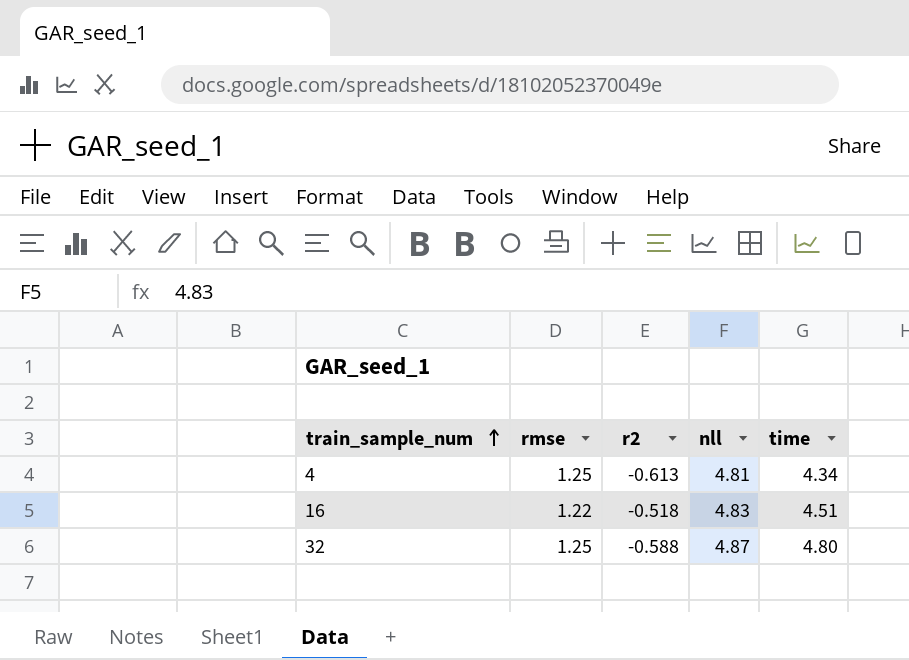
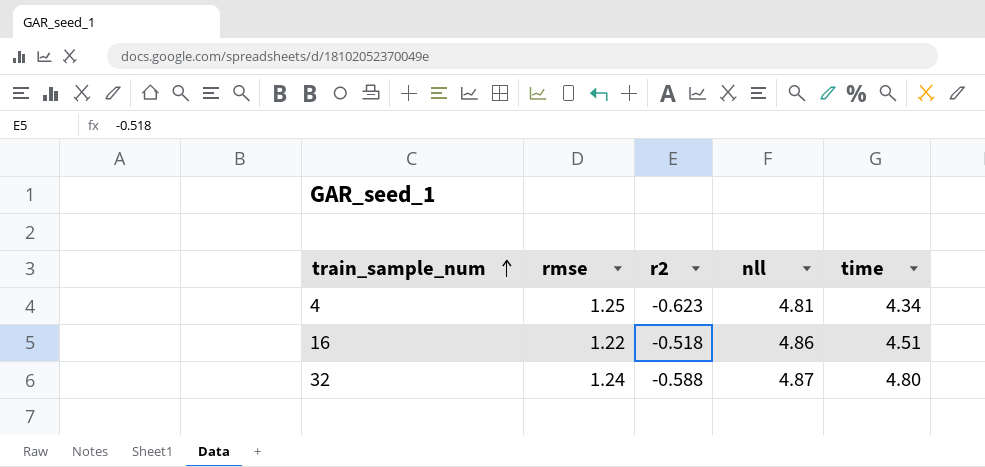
4 | r2: -0.613 -> -0.623
16 | nll: 4.83 -> 4.86
32 | rmse: 1.25 -> 1.24

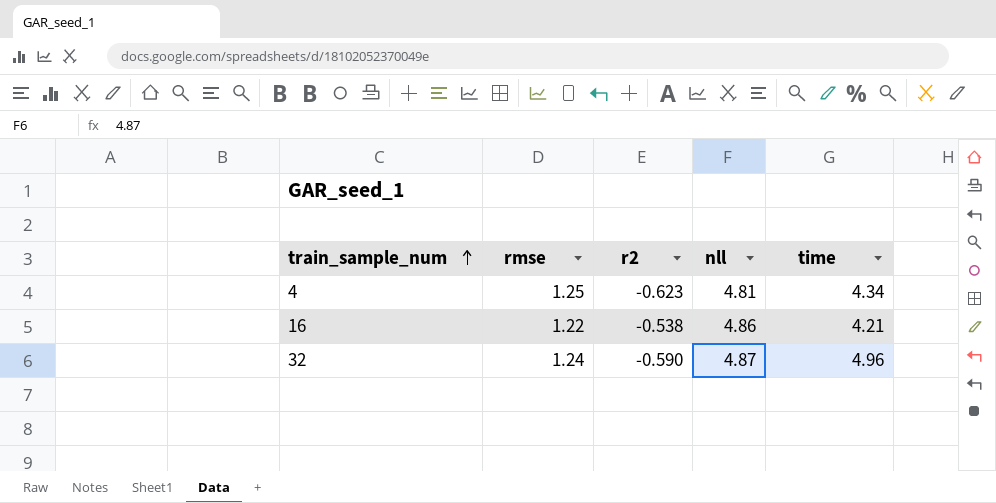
16 | r2: -0.518 -> -0.538
16 | time: 4.51 -> 4.21
32 | r2: -0.588 -> -0.590
32 | time: 4.80 -> 4.96

